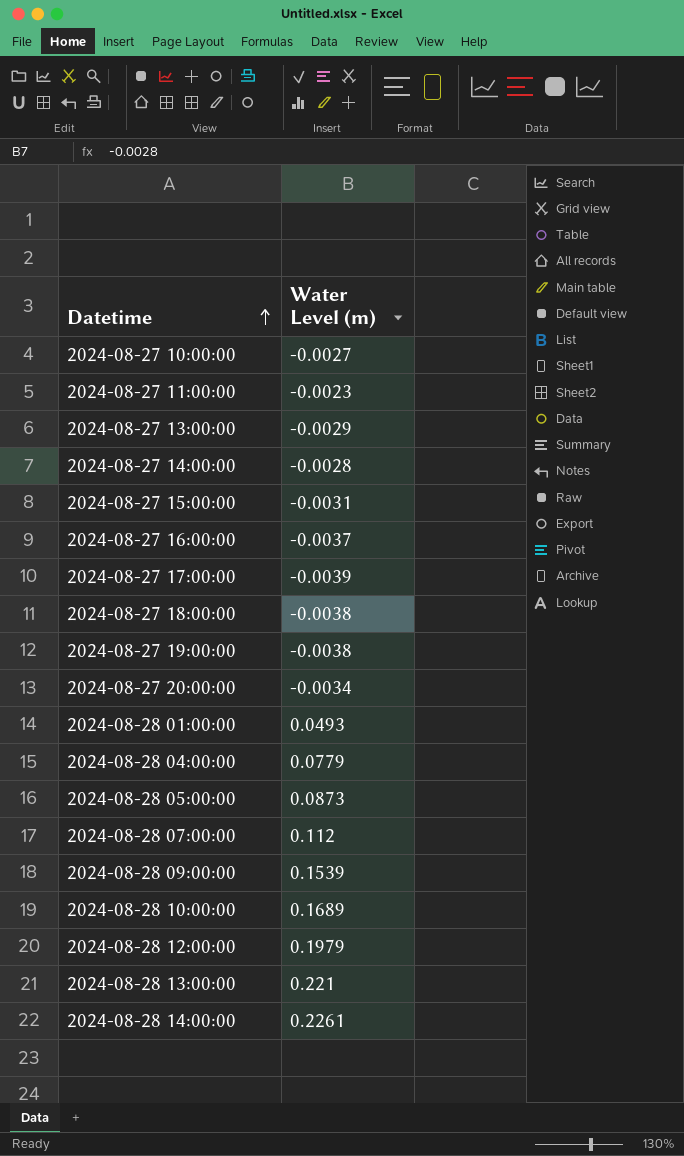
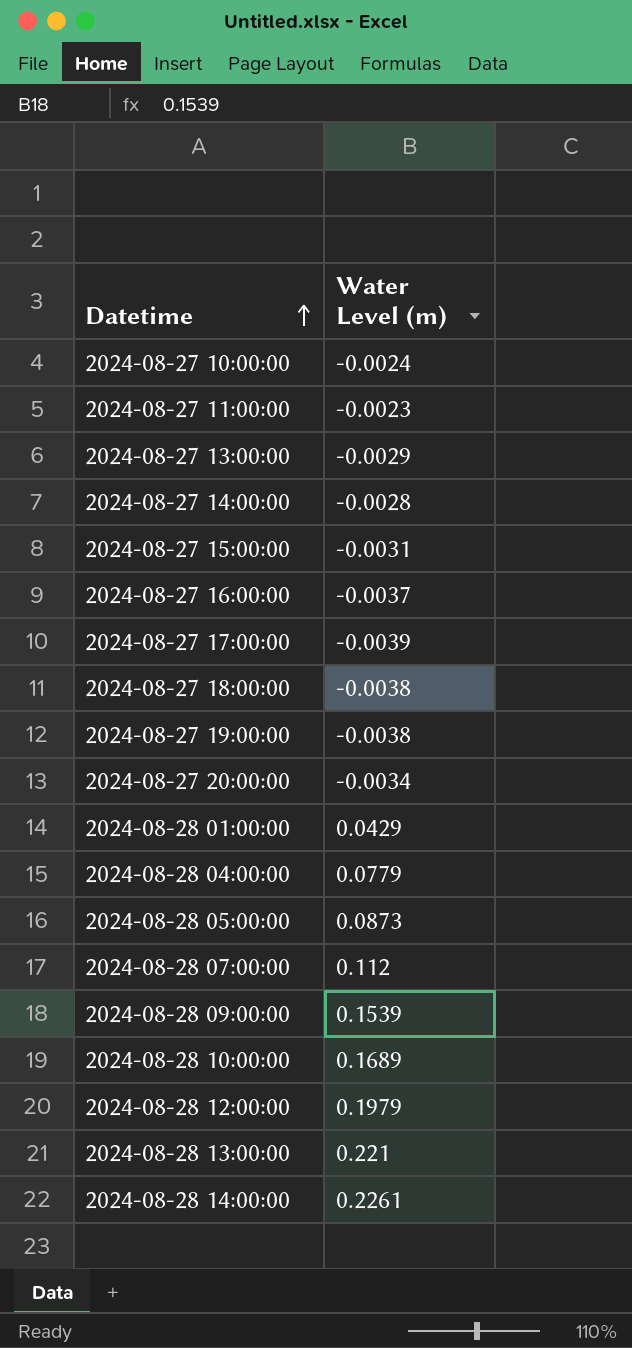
2024-08-27 10:00:00 | Water Level (m): -0.0027 -> -0.0024
2024-08-28 01:00:00 | Water Level (m): 0.0493 -> 0.0429

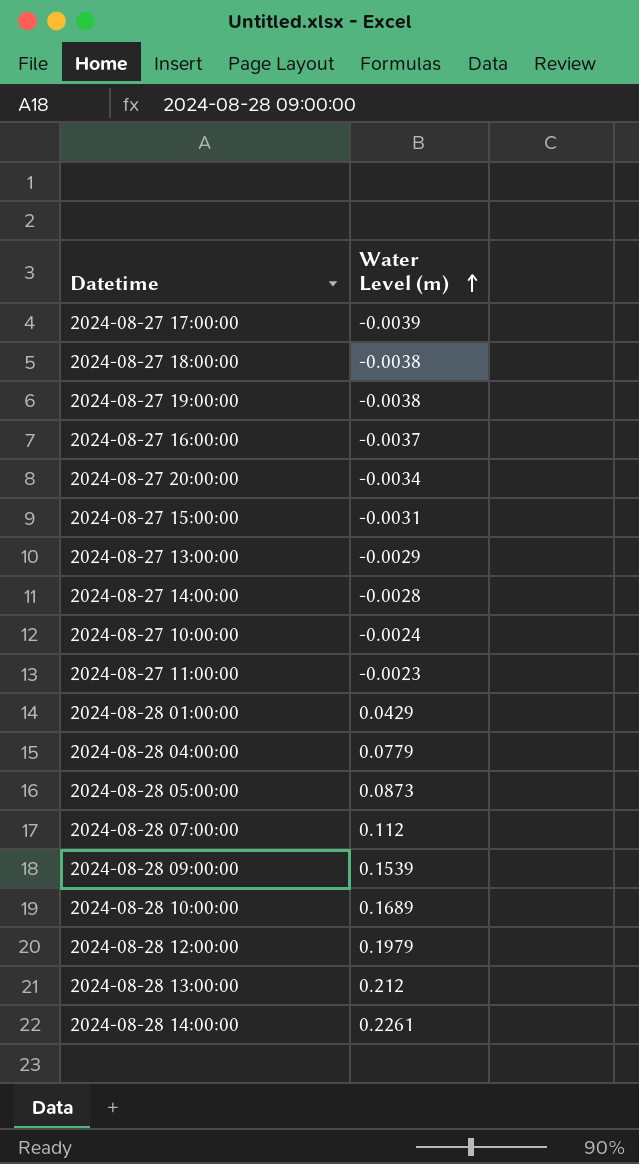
row order: Datetime ascending -> Water Level (m) ascending
2024-08-28 13:00:00 | Water Level (m): 0.221 -> 0.212

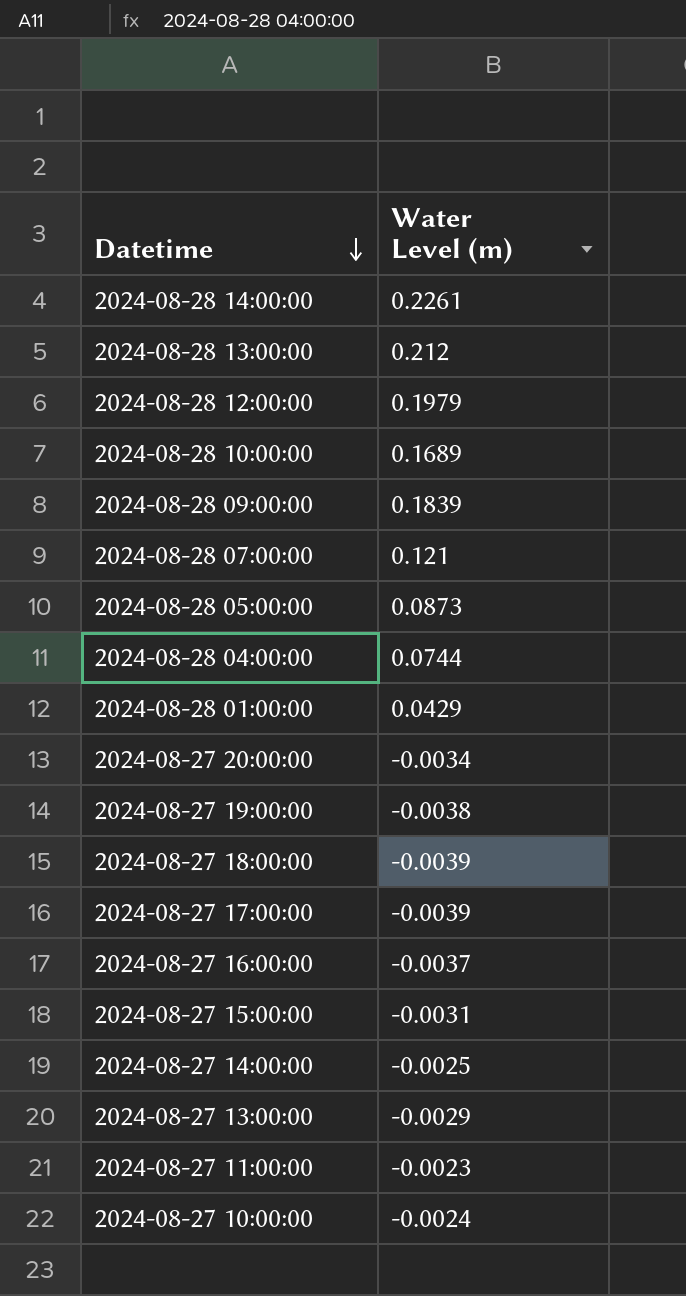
row order: Water Level (m) ascending -> Datetime descending
2024-08-28 09:00:00 | Water Level (m): 0.1539 -> 0.1839
2024-08-28 07:00:00 | Water Level (m): 0.112 -> 0.121
2024-08-28 04:00:00 | Water Level (m): 0.0779 -> 0.0744
2024-08-27 18:00:00 | Water Level (m): -0.0038 -> -0.0039
2024-08-27 14:00:00 | Water Level (m): -0.0028 -> -0.0025

